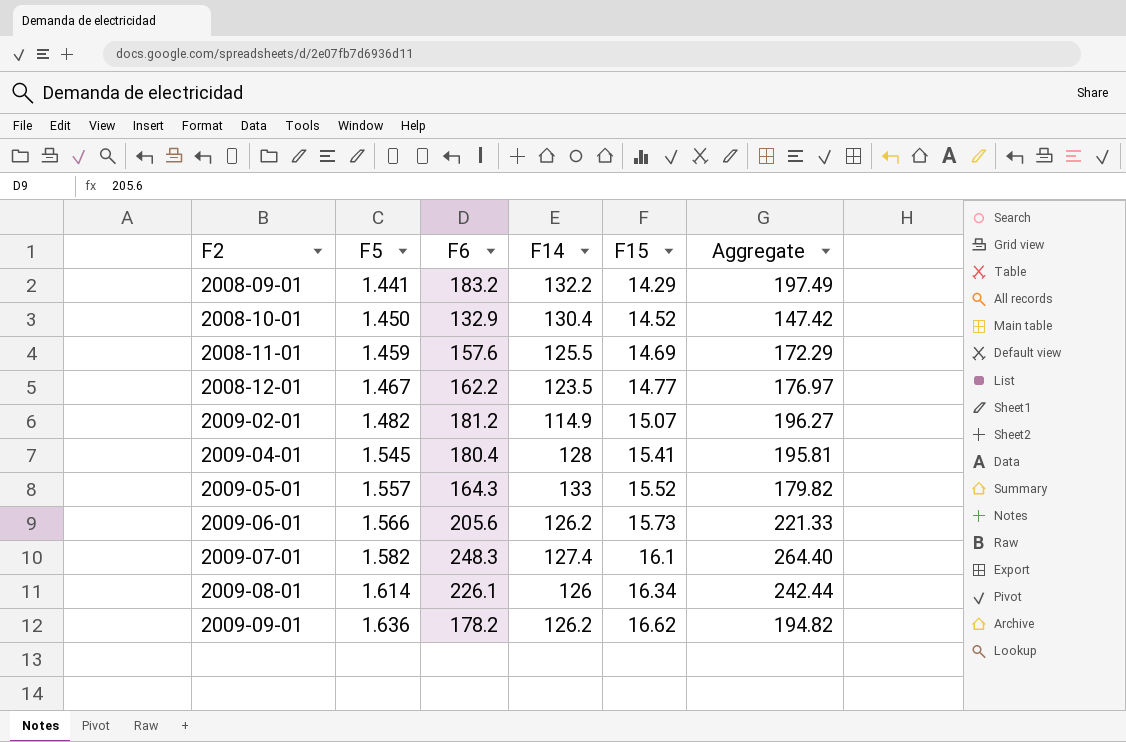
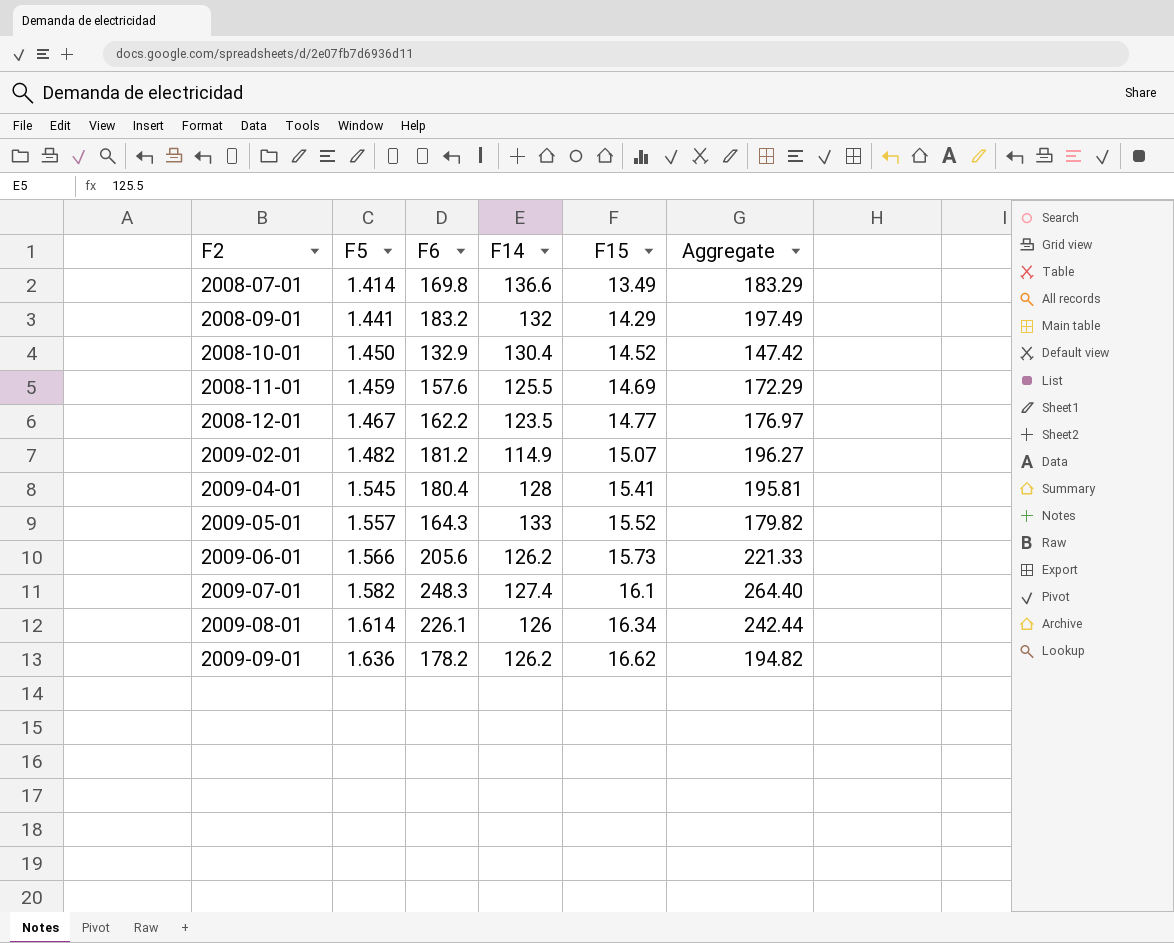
row 2008-07-01: none -> 1.414 | 169.8 | 136.6 | 13.49 | 183.29
2008-09-01 | F14: 132.2 -> 132

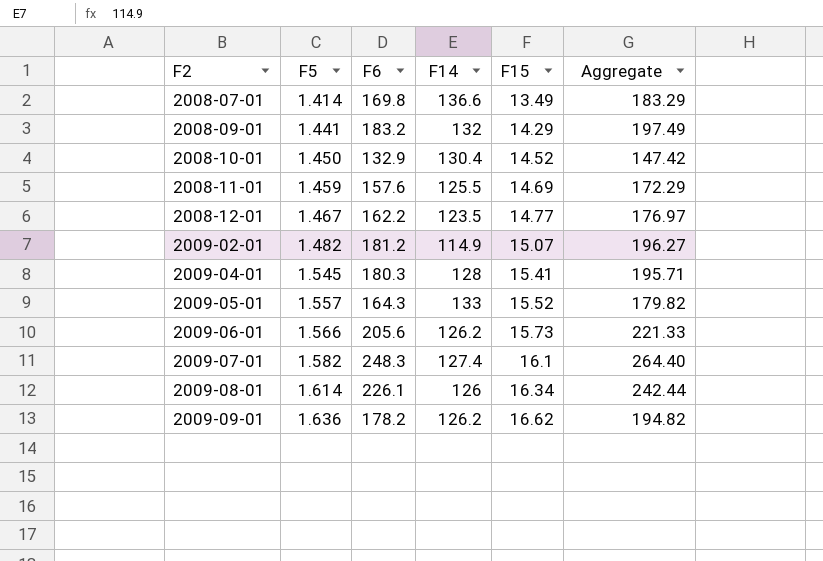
2009-04-01 | F6: 180.4 -> 180.3
2009-04-01 | Aggregate: 195.81 -> 195.71

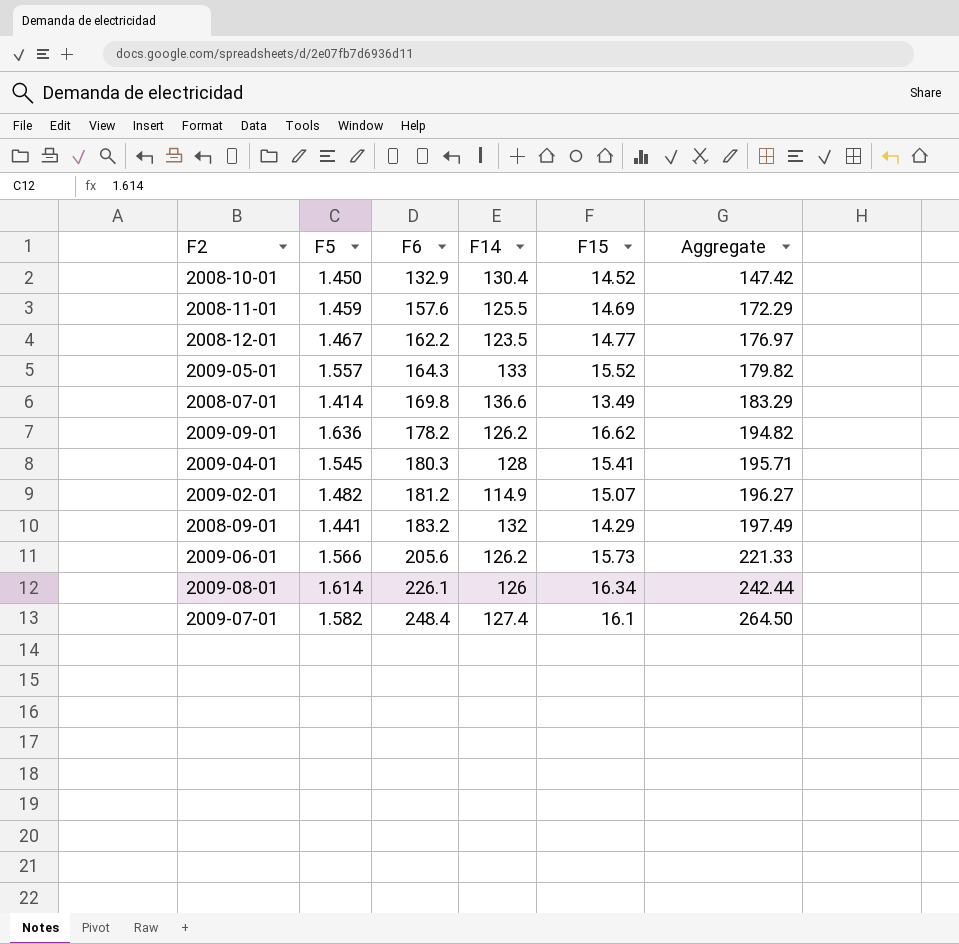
row order: F2 ascending -> F6 ascending
2009-07-01 | F6: 248.3 -> 248.4
2009-07-01 | Aggregate: 264.40 -> 264.50

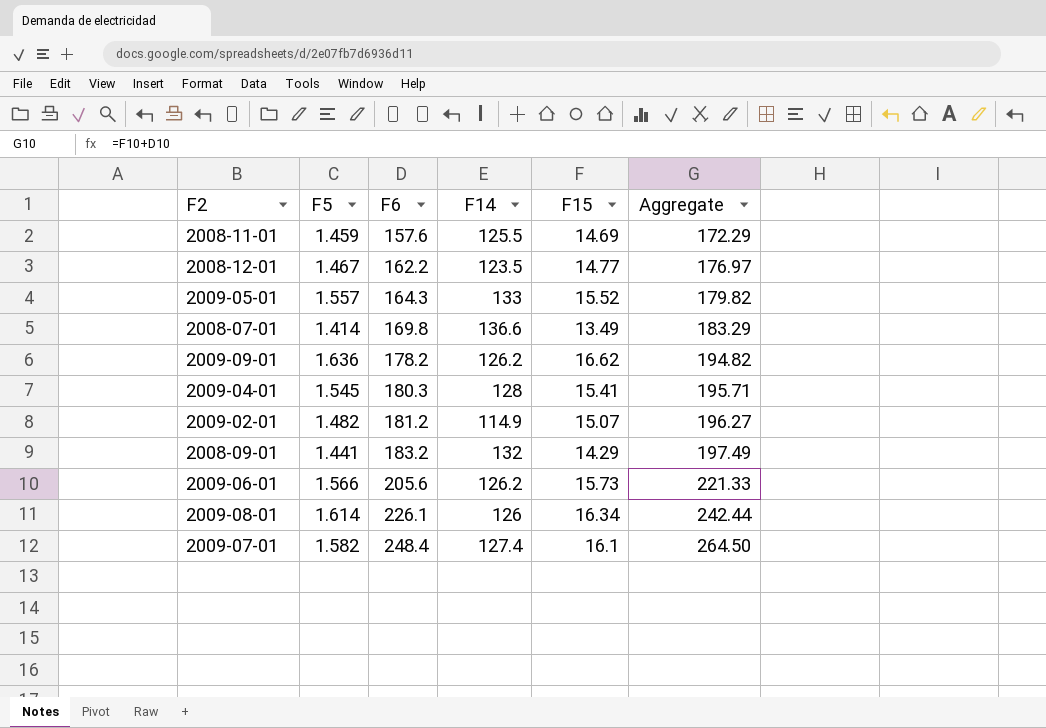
row 2008-10-01: 1.450 | 132.9 | 130.4 | 14.52 | 147.42 -> none

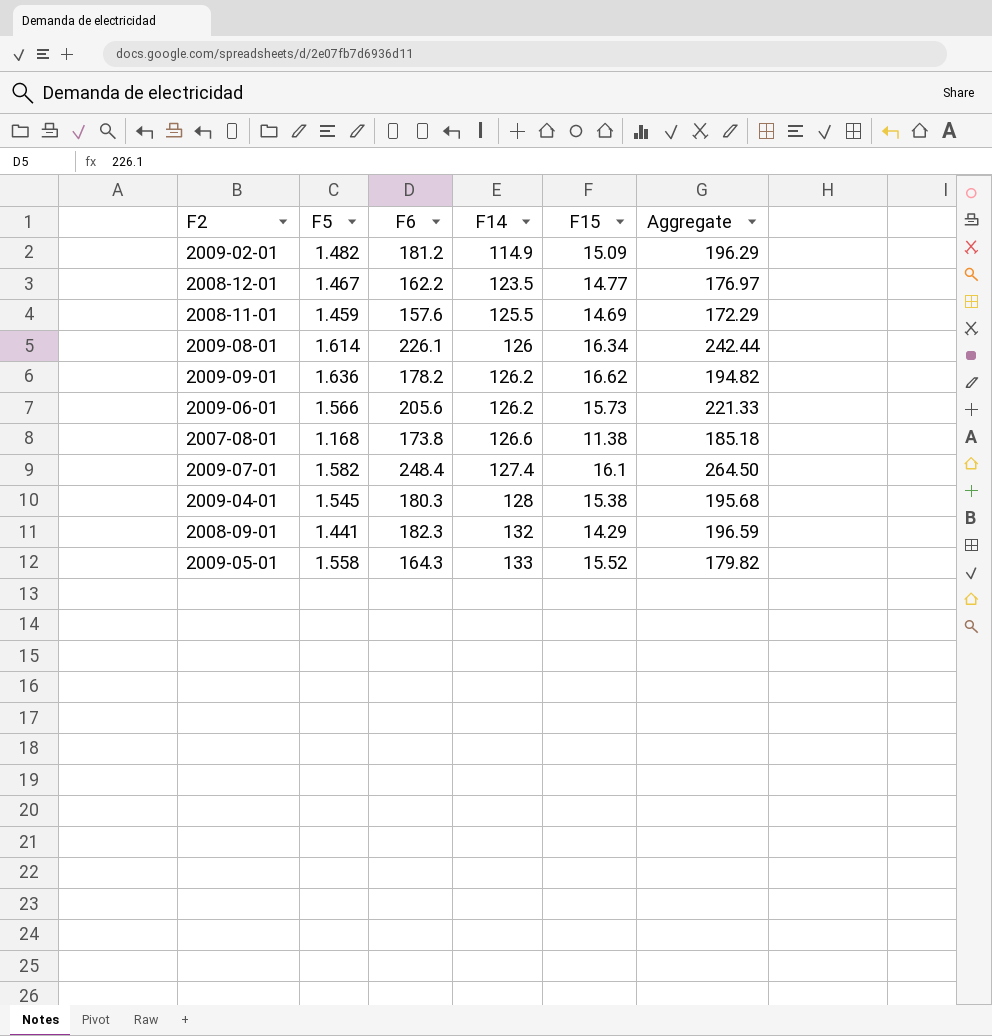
row order: F6 ascending -> F14 ascending
row 2008-07-01: 1.414 | 169.8 | 136.6 | 13.49 | 183.29 -> none
2009-02-01 | F15: 15.07 -> 15.09
2009-02-01 | Aggregate: 196.27 -> 196.29
row 2007-08-01: none -> 1.168 | 173.8 | 126.6 | 11.38 | 185.18
2009-04-01 | F15: 15.41 -> 15.38
2009-04-01 | Aggregate: 195.71 -> 195.68
2008-09-01 | F6: 183.2 -> 182.3
2008-09-01 | Aggregate: 197.49 -> 196.59
2009-05-01 | F5: 1.557 -> 1.558

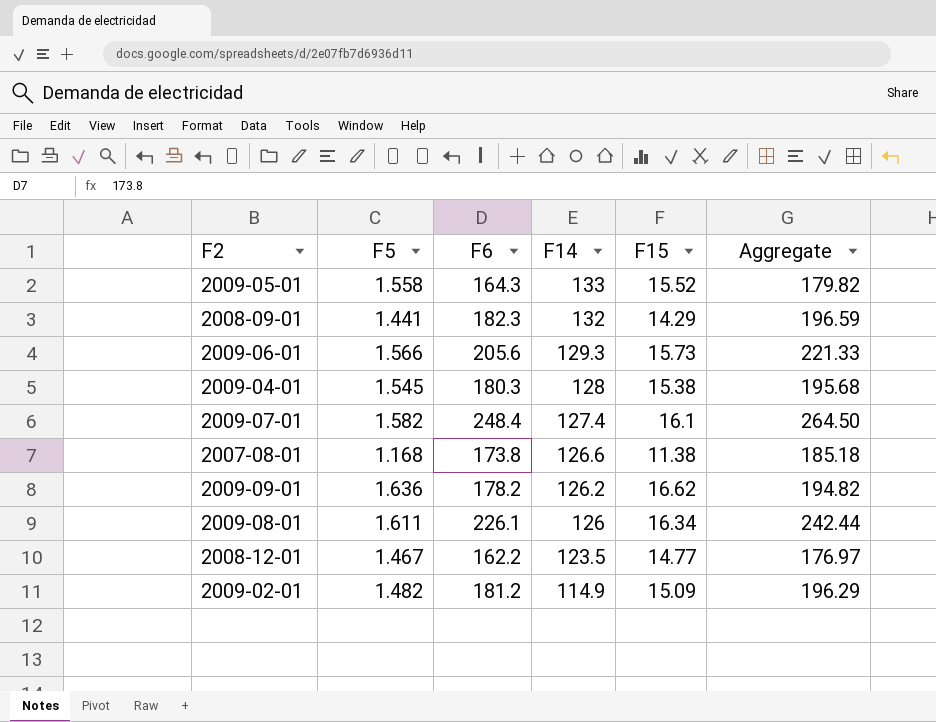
row order: F14 ascending -> F14 descending
row 2008-11-01: 1.459 | 157.6 | 125.5 | 14.69 | 172.29 -> none
2009-06-01 | F14: 126.2 -> 129.3
2009-08-01 | F5: 1.614 -> 1.611

